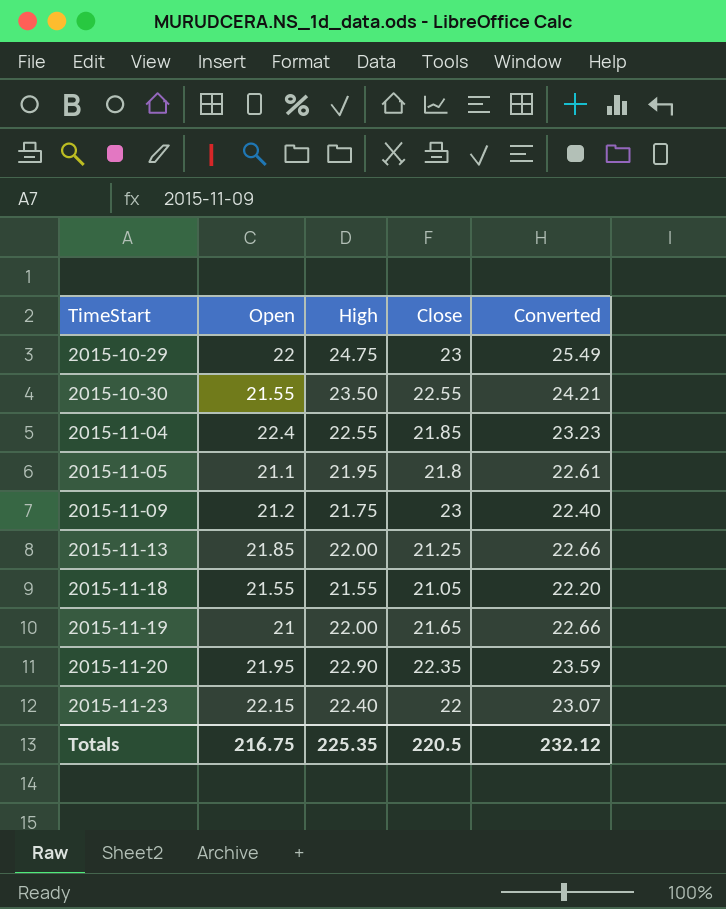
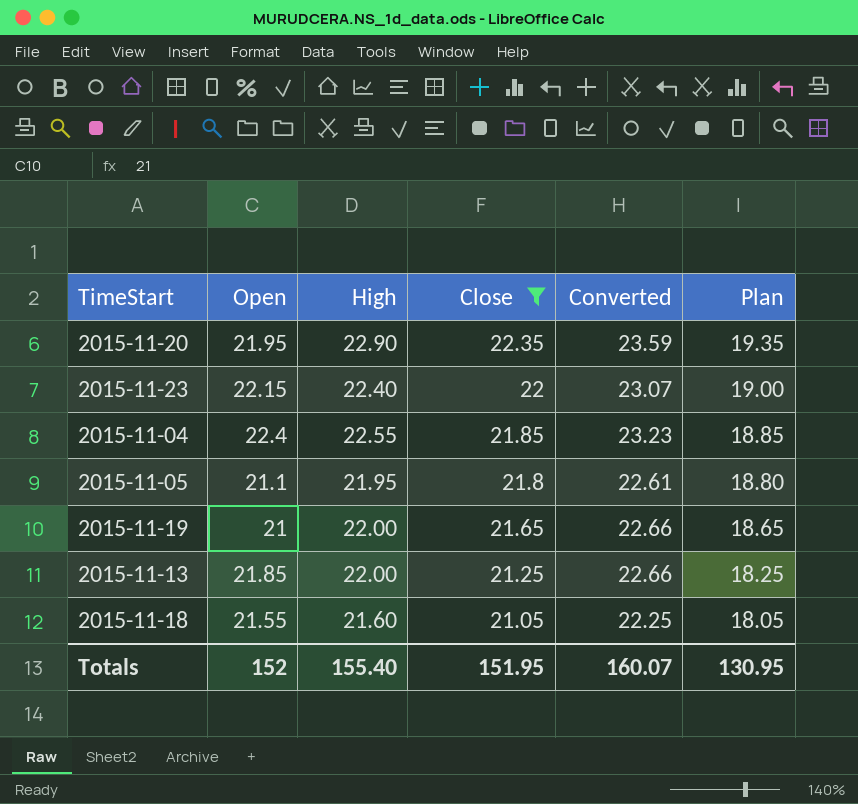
filter: none -> Close <= 22.35
row order: TimeStart ascending -> Close descending
column Plan | formula: none -> [Close] - 3
2015-11-18 | High: 21.55 -> 21.60
2015-11-18 | Converted: 22.20 -> 22.25
Totals | Open: 216.75 -> 152
Totals | High: 225.35 -> 155.40
Totals | Close: 220.5 -> 151.95
Totals | Converted: 232.12 -> 160.07

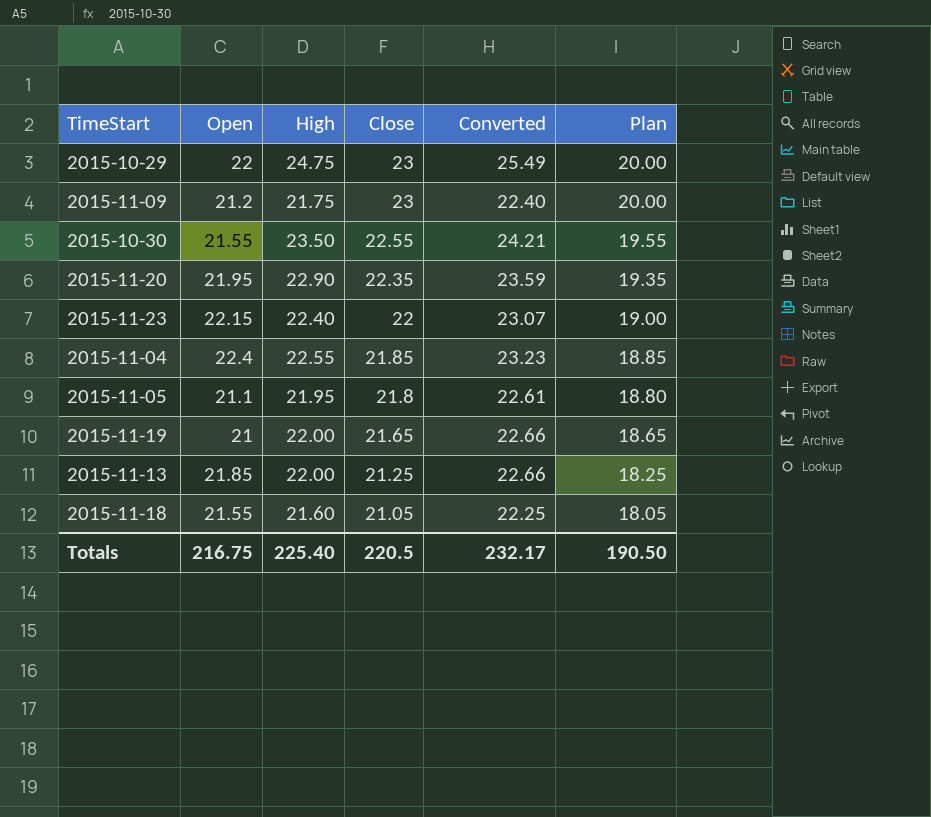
filter: Close <= 22.35 -> none
Totals | Open: 152 -> 216.75
Totals | High: 155.40 -> 225.40
Totals | Close: 151.95 -> 220.5
Totals | Converted: 160.07 -> 232.17
Totals | Plan: 130.95 -> 190.50

